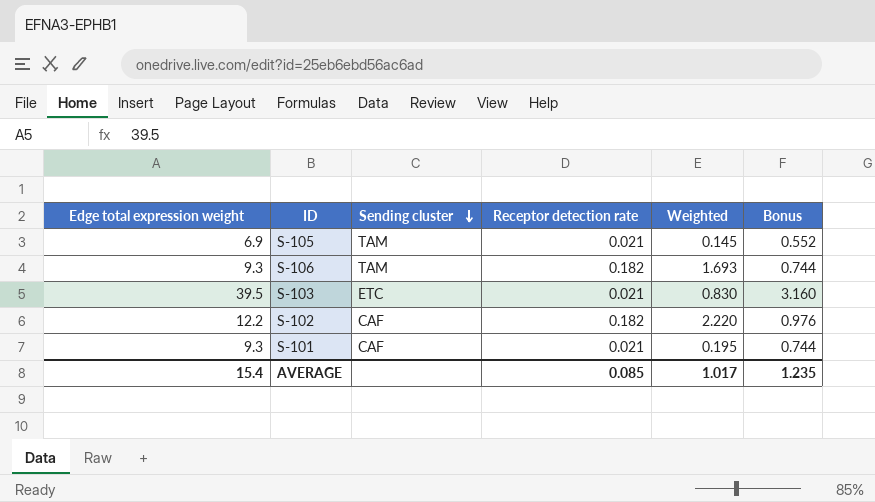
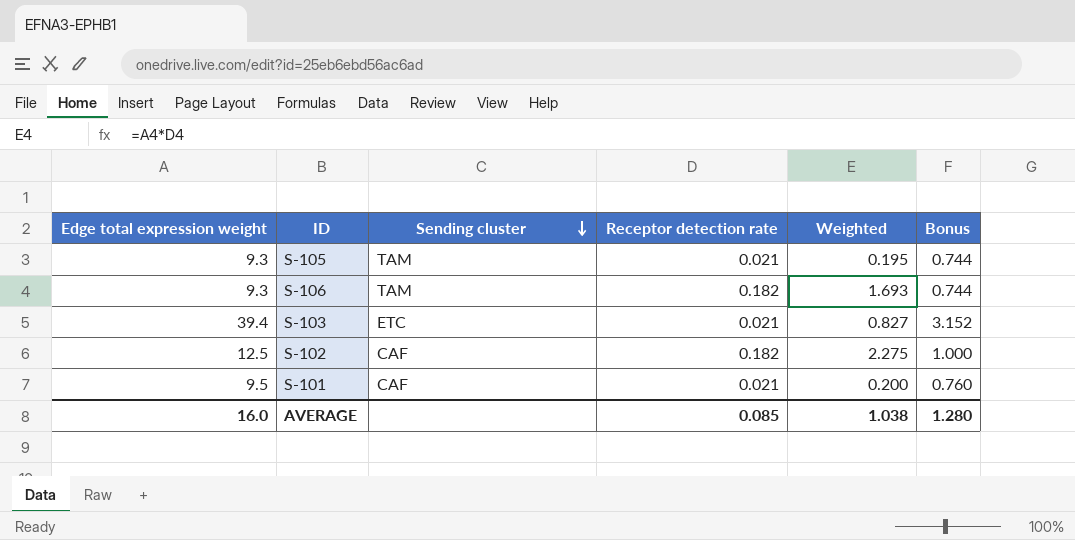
S-105 | Edge total expression weight: 6.9 -> 9.3
S-105 | Weighted: 0.145 -> 0.195
S-105 | Bonus: 0.552 -> 0.744
S-103 | Edge total expression weight: 39.5 -> 39.4
S-103 | Weighted: 0.830 -> 0.827
S-103 | Bonus: 3.160 -> 3.152
S-102 | Edge total expression weight: 12.2 -> 12.5
S-102 | Weighted: 2.220 -> 2.275
S-102 | Bonus: 0.976 -> 1.000
S-101 | Edge total expression weight: 9.3 -> 9.5
S-101 | Weighted: 0.195 -> 0.200
S-101 | Bonus: 0.744 -> 0.760
AVERAGE | Edge total expression weight: 15.4 -> 16.0
AVERAGE | Weighted: 1.017 -> 1.038
AVERAGE | Bonus: 1.235 -> 1.280

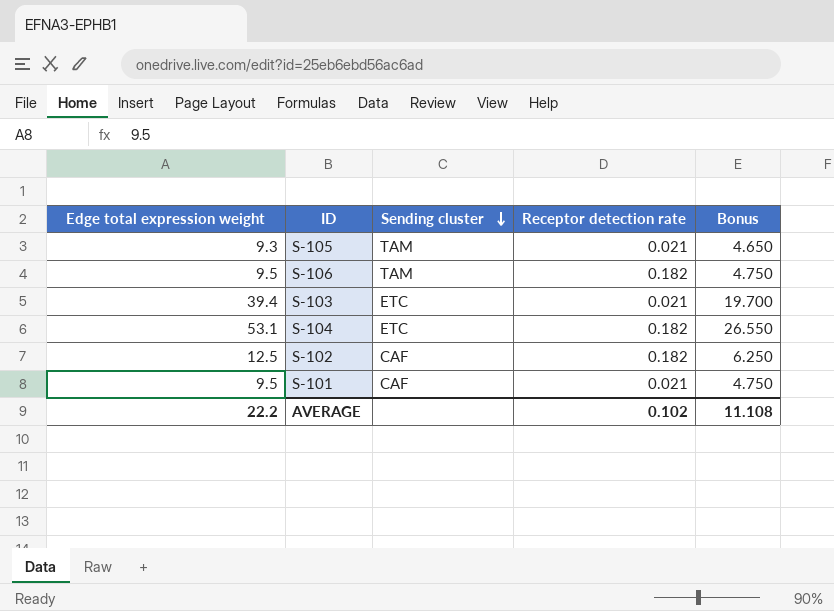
column Weighted | formula: [Edge total expression weight] * [Receptor detection rate] -> none
column Bonus | formula: [Edge total expression weight] * 0.08 -> [Edge total expression weight] * 0.5
S-106 | Edge total expression weight: 9.3 -> 9.5
row S-104: none -> 53.1 | ETC | 0.182 | 26.550
AVERAGE | Edge total expression weight: 16.0 -> 22.2
AVERAGE | Receptor detection rate: 0.085 -> 0.102
AVERAGE | Bonus: 1.280 -> 11.108

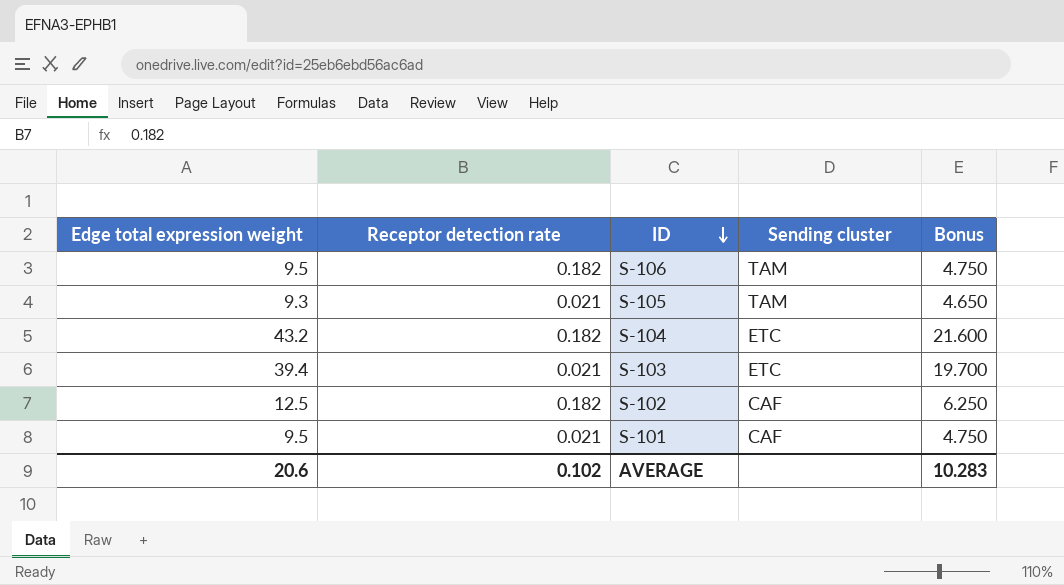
row order: Sending cluster descending -> ID descending
column Receptor detection rate | position: 4 -> 2
S-104 | Edge total expression weight: 53.1 -> 43.2
S-104 | Bonus: 26.550 -> 21.600
AVERAGE | Edge total expression weight: 22.2 -> 20.6
AVERAGE | Bonus: 11.108 -> 10.283

